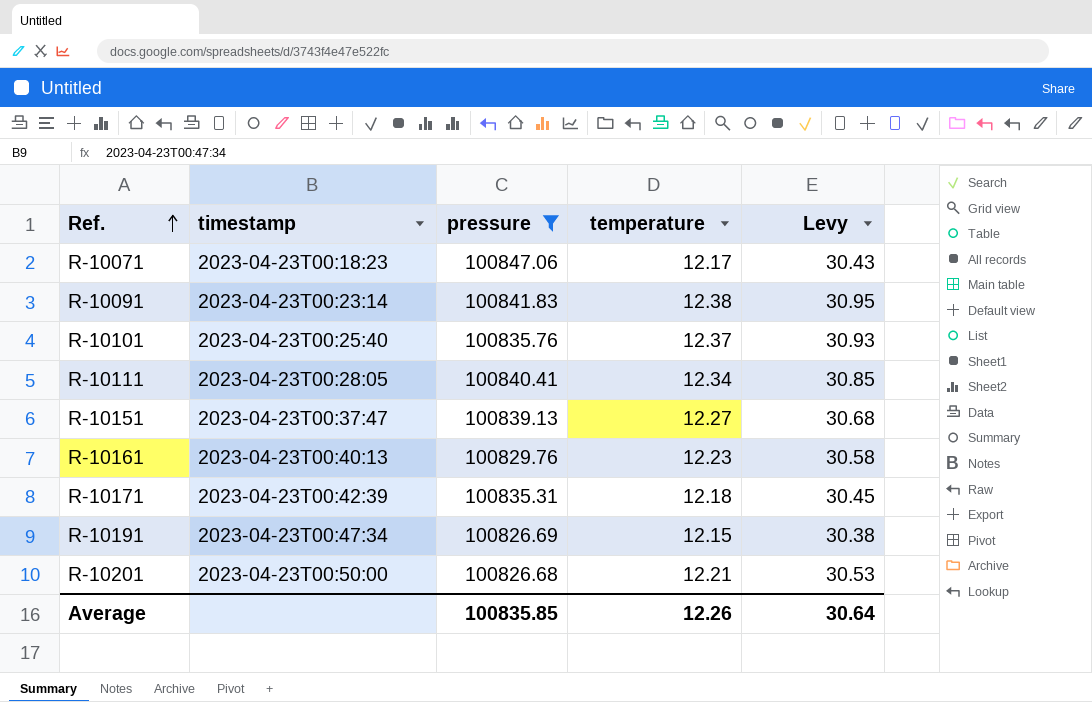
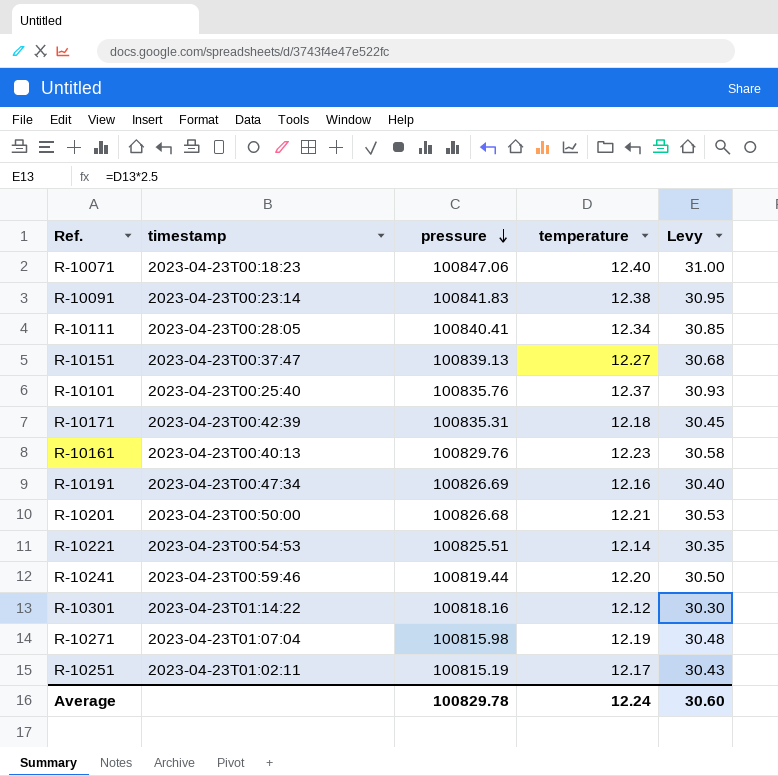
filter: pressure >= 100826.68 -> none
row order: Ref. ascending -> pressure descending
R-10071 | temperature: 12.17 -> 12.40
R-10071 | Levy: 30.43 -> 31.00
R-10191 | temperature: 12.15 -> 12.16
R-10191 | Levy: 30.38 -> 30.40
Average | pressure: 100835.85 -> 100829.78
Average | temperature: 12.26 -> 12.24
Average | Levy: 30.64 -> 30.60

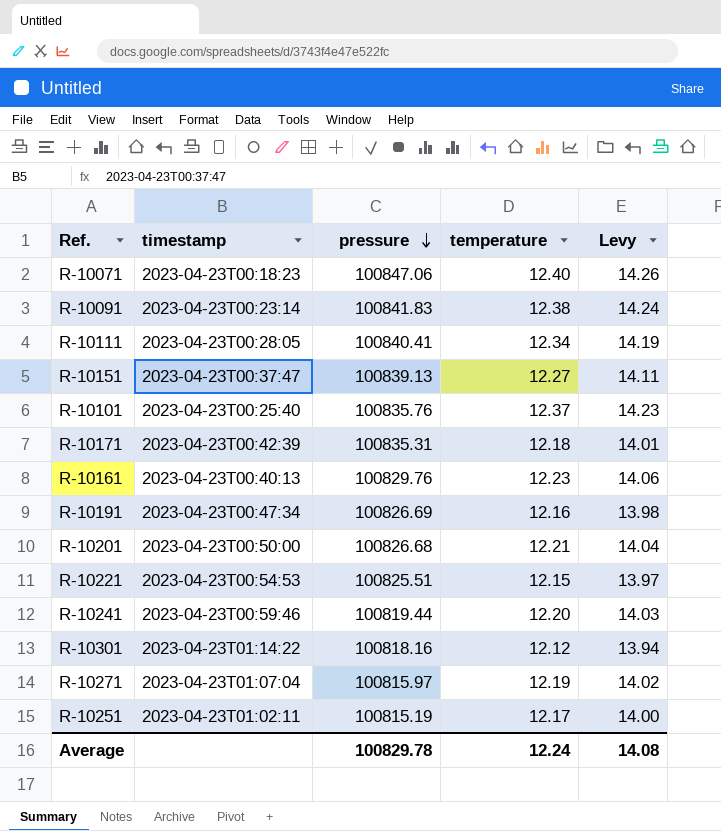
column Levy | formula: [temperature] * 2.5 -> [temperature] * 1.15
R-10221 | temperature: 12.14 -> 12.15
R-10271 | pressure: 100815.98 -> 100815.97
Average | Levy: 30.60 -> 14.08

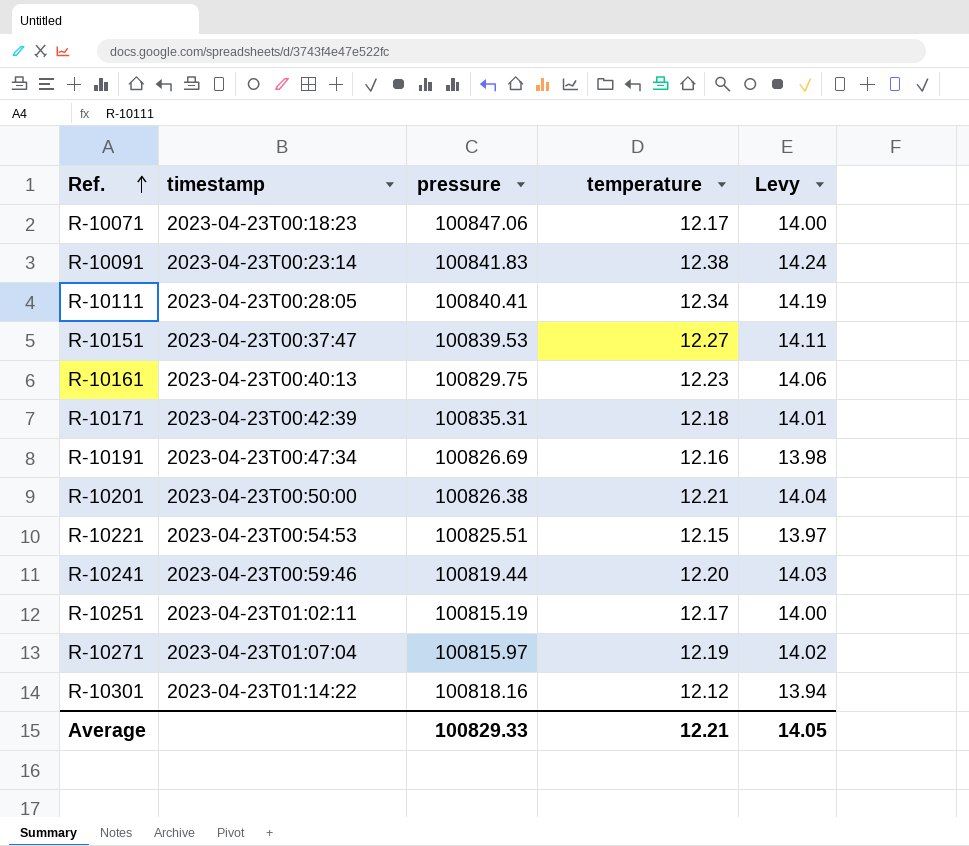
row order: pressure descending -> Ref. ascending
row R-10101: 2023-04-23T00:25:40 | 100835.76 | 12.37 | 14.23 -> none
R-10071 | temperature: 12.40 -> 12.17
R-10071 | Levy: 14.26 -> 14.00
R-10151 | pressure: 100839.13 -> 100839.53
R-10161 | pressure: 100829.76 -> 100829.75
R-10201 | pressure: 100826.68 -> 100826.38
Average | pressure: 100829.78 -> 100829.33
Average | temperature: 12.24 -> 12.21
Average | Levy: 14.08 -> 14.05

